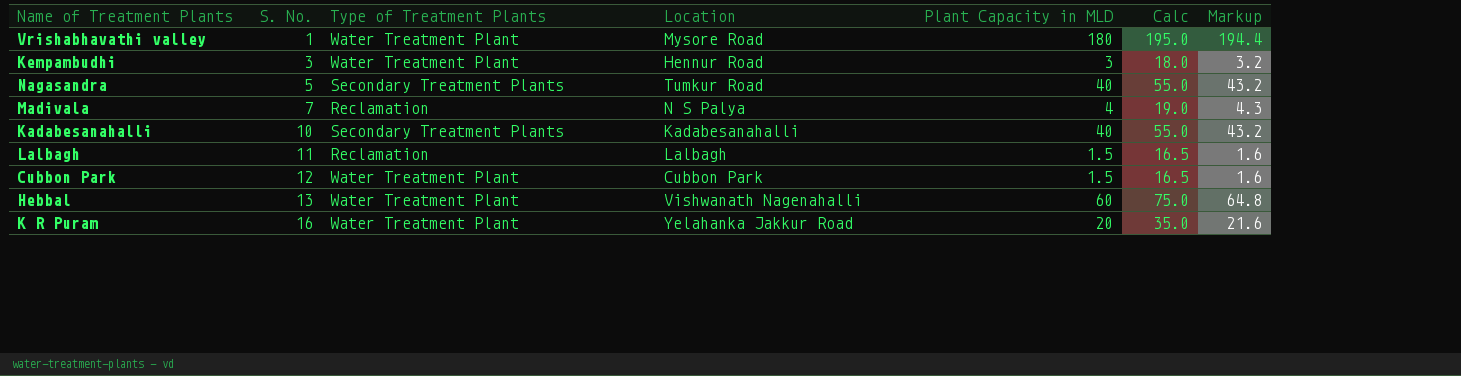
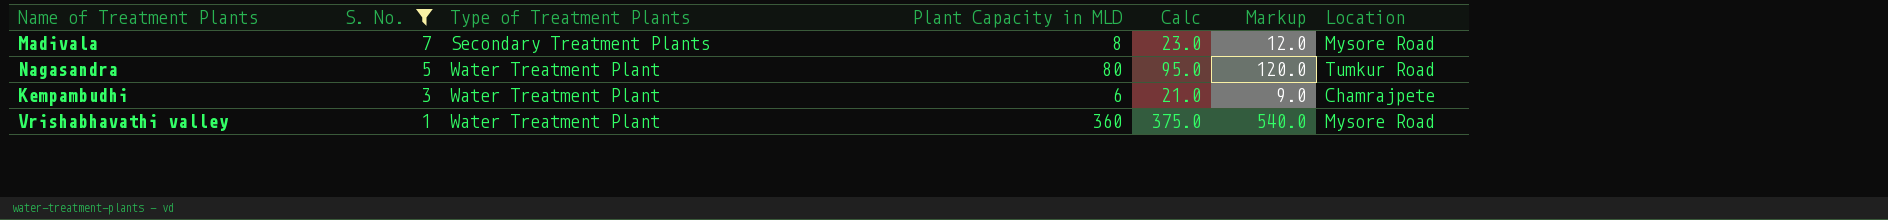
filter: none -> S. No. <= 7
row order: S. No. ascending -> S. No. descending
column Markup | formula: [Plant Capacity in MLD] * 1.08 -> [Plant Capacity in MLD] * 1.5
column Location | position: 4 -> 7
Madivala | Type of Treatment Plants: Reclamation -> Secondary Treatment Plants
Madivala | Plant Capacity in MLD: 4 -> 8
Madivala | Calc: 19.0 -> 23.0
Madivala | Location: N S Palya -> Mysore Road
Nagasandra | Type of Treatment Plants: Secondary Treatment Plants -> Water Treatment Plant
Nagasandra | Plant Capacity in MLD: 40 -> 80
Nagasandra | Calc: 55.0 -> 95.0
Kempambudhi | Plant Capacity in MLD: 3 -> 6
Kempambudhi | Calc: 18.0 -> 21.0
Kempambudhi | Location: Hennur Road -> Chamrajpete
Vrishabhavathi valley | Plant Capacity in MLD: 180 -> 360
Vrishabhavathi valley | Calc: 195.0 -> 375.0

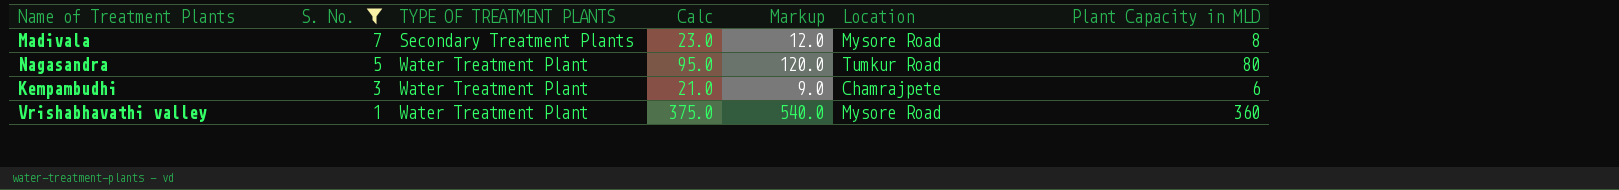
column name: Type of Treatment Plants -> TYPE OF TREATMENT PLANTS
column Plant Capacity in MLD | position: 4 -> 7

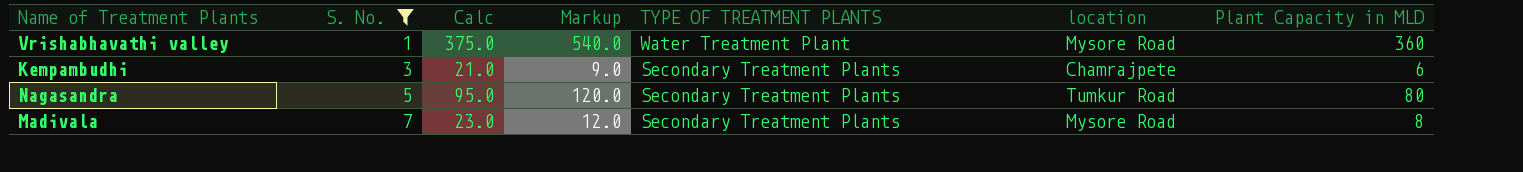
row order: S. No. descending -> S. No. ascending
column TYPE OF TREATMENT PLANTS | position: 3 -> 5
column name: Location -> location
Kempambudhi | TYPE OF TREATMENT PLANTS: Water Treatment Plant -> Secondary Treatment Plants
Nagasandra | TYPE OF TREATMENT PLANTS: Water Treatment Plant -> Secondary Treatment Plants

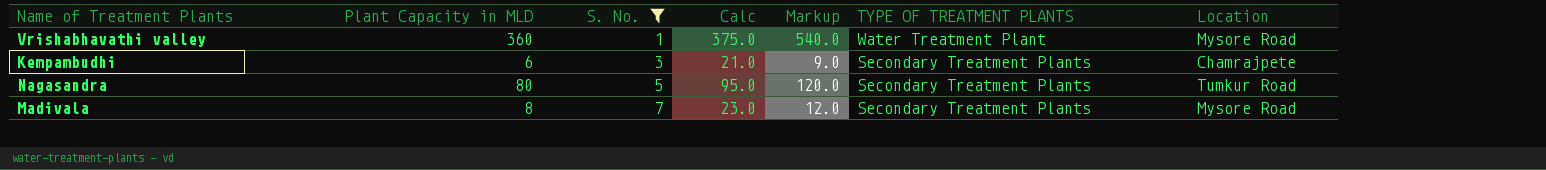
column Plant Capacity in MLD | position: 7 -> 2
column name: location -> Location

